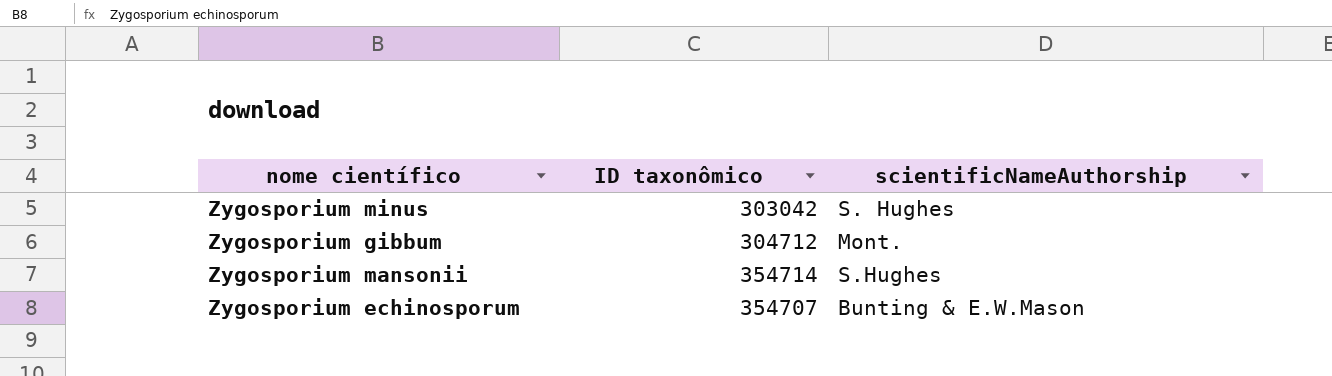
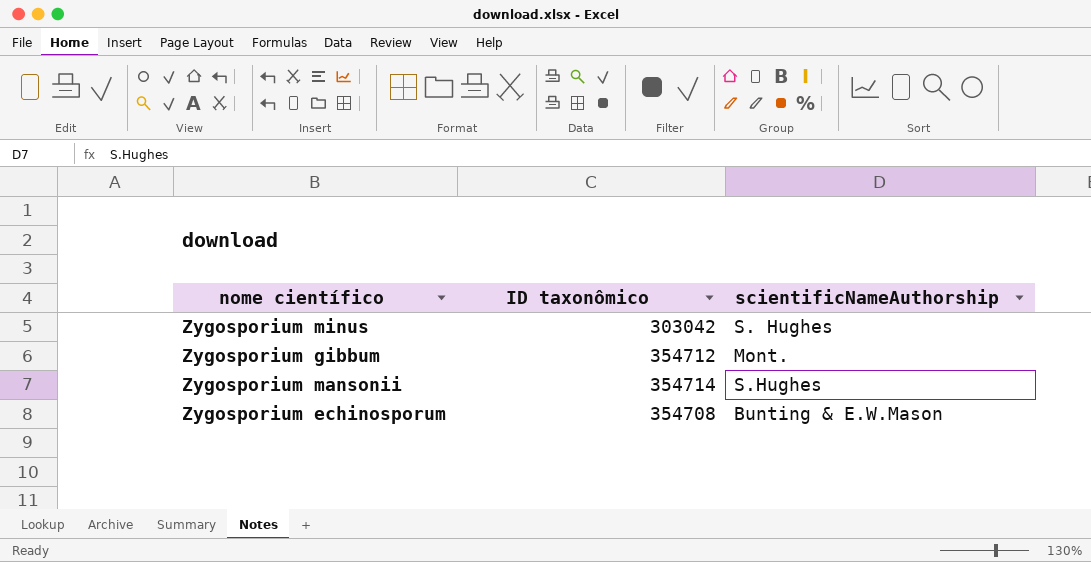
Zygosporium gibbum | ID taxonômico: 304712 -> 354712
Zygosporium echinosporum | ID taxonômico: 354707 -> 354708

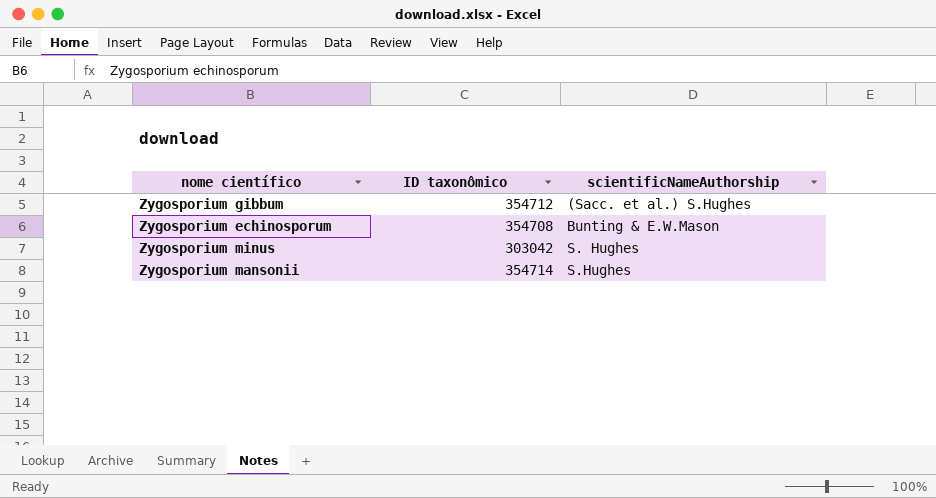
row order: none -> scientificNameAuthorship ascending
Zygosporium gibbum | scientificNameAuthorship: Mont. -> (Sacc. et al.) S.Hughes

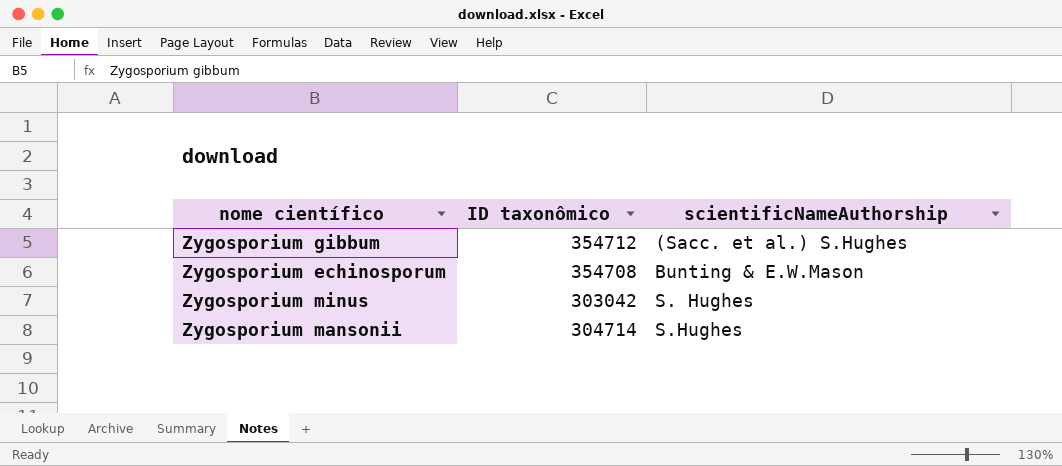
Zygosporium mansonii | ID taxonômico: 354714 -> 304714

